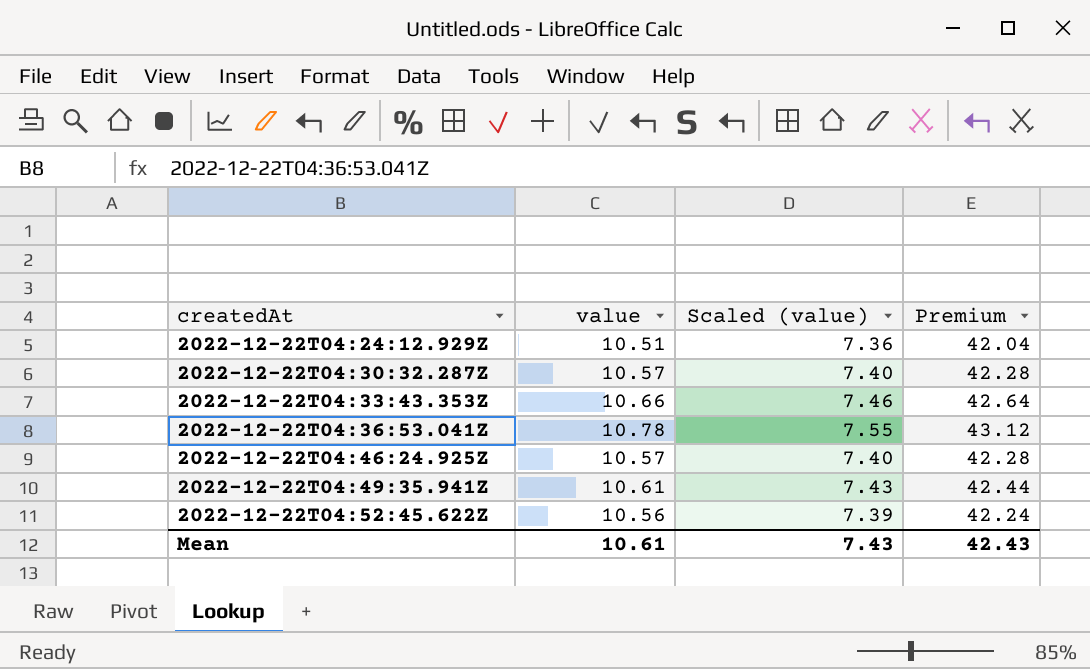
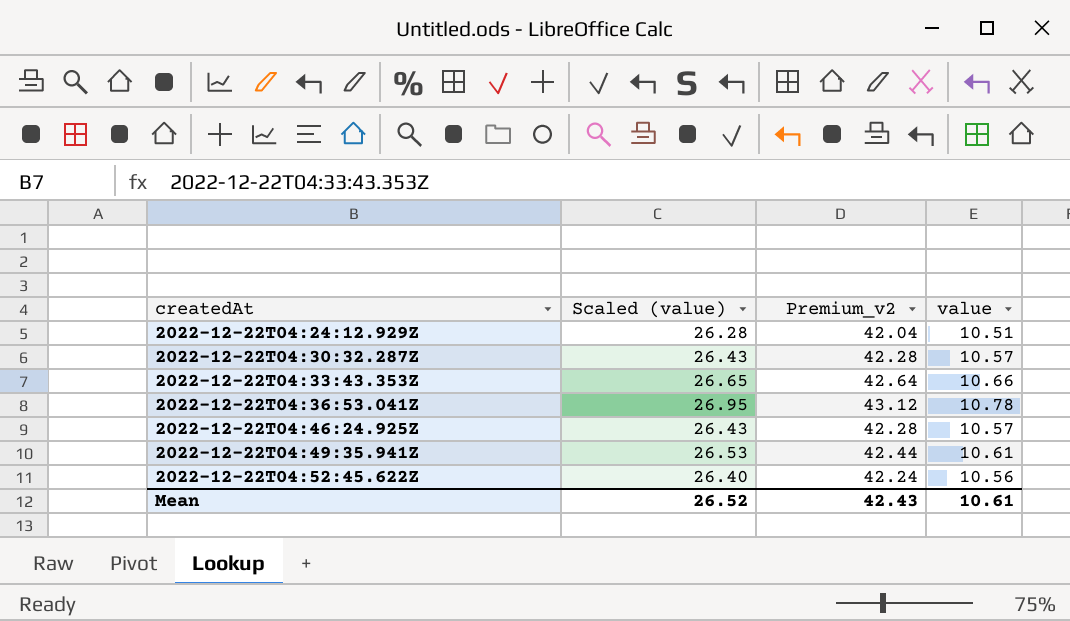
column Scaled (value) | formula: [value] * 0.7 -> [value] * 2.5
column name: Premium -> Premium_v2
column value | position: 2 -> 4
Mean | Scaled (value): 7.43 -> 26.52

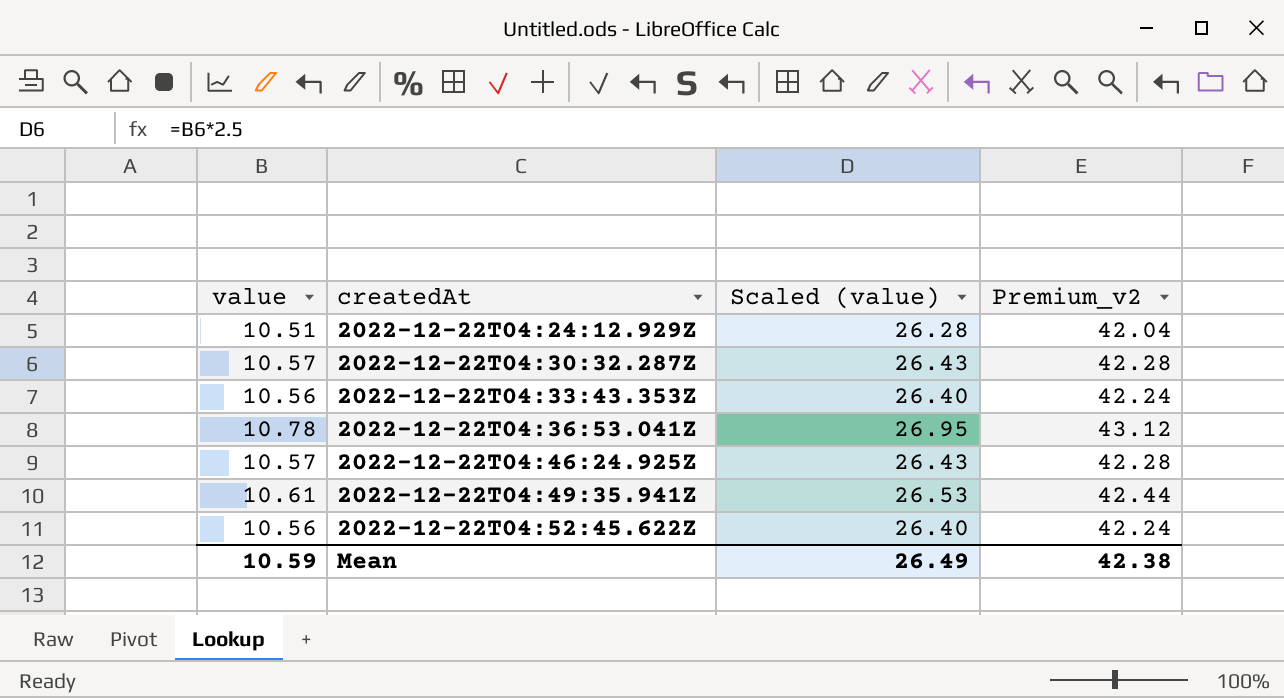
column value | position: 4 -> 1
2022-12-22T04:33:43.353Z | value: 10.66 -> 10.56
2022-12-22T04:33:43.353Z | Scaled (value): 26.65 -> 26.40
2022-12-22T04:33:43.353Z | Premium_v2: 42.64 -> 42.24
Mean | value: 10.61 -> 10.59
Mean | Scaled (value): 26.52 -> 26.49
Mean | Premium_v2: 42.43 -> 42.38

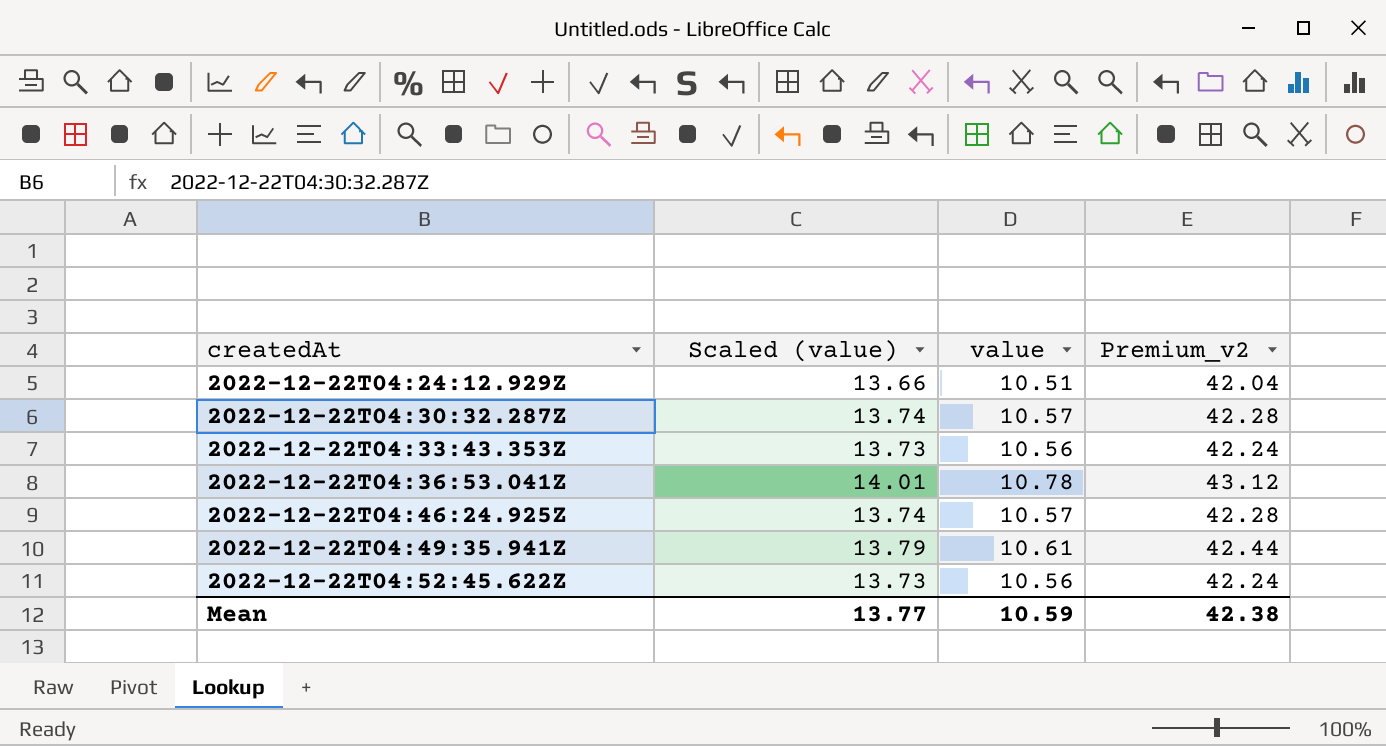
column Scaled (value) | formula: [value] * 2.5 -> [value] * 1.3
column value | position: 1 -> 3
Mean | Scaled (value): 26.49 -> 13.77

